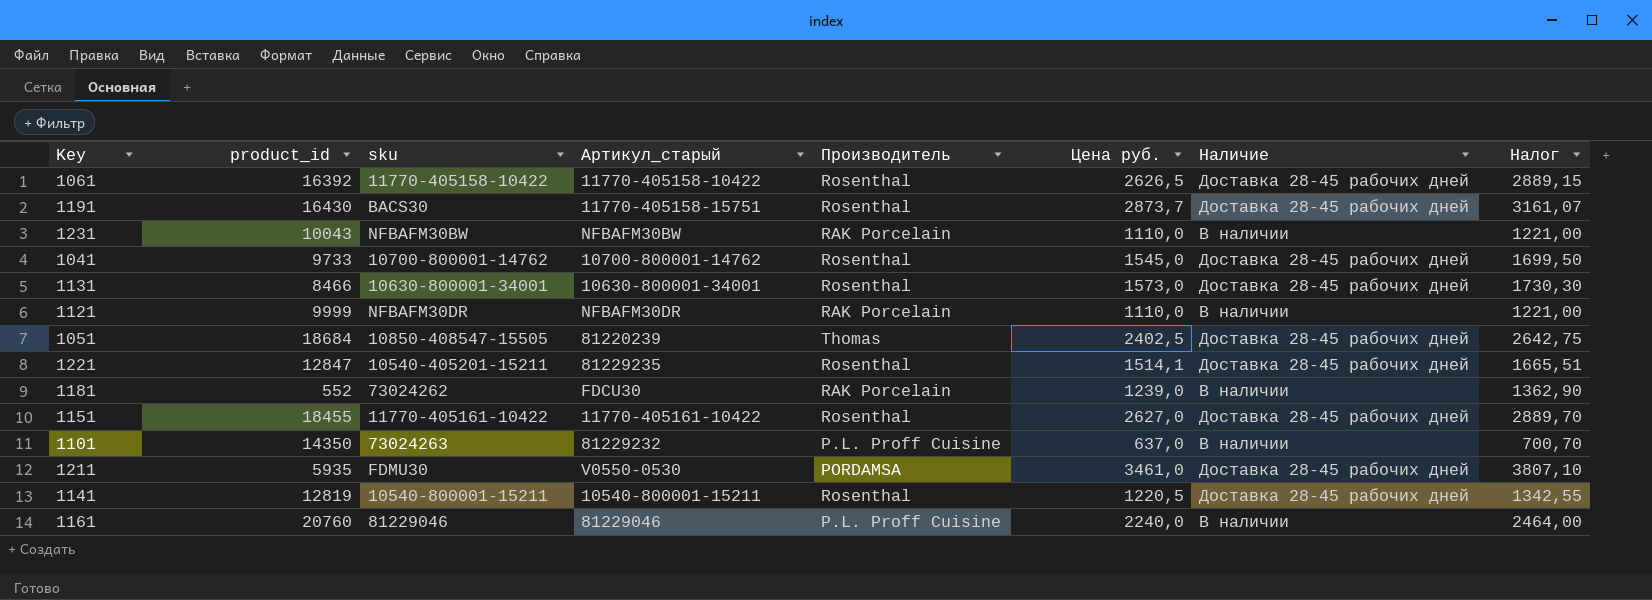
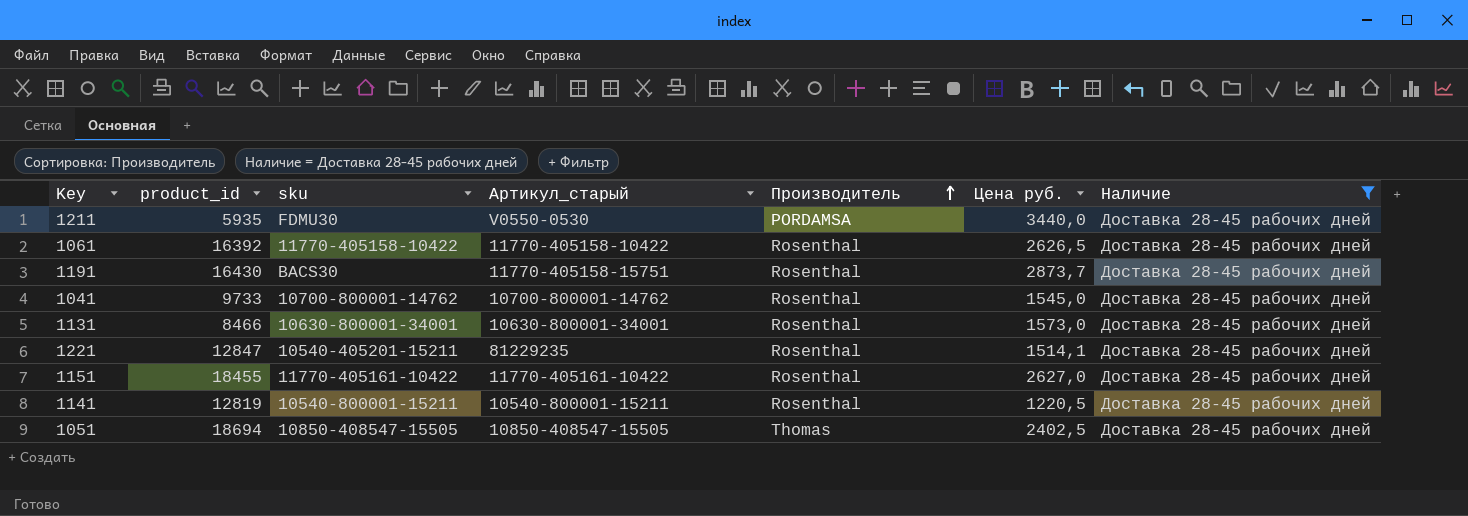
filter: none -> Наличие = Доставка 28-45 рабочих дней
row order: none -> Производитель ascending
column Налог | formula: [Цена руб.] * 1,1 -> none
1211 | Цена руб.: 3461,0 -> 3440,0
1051 | product_id: 18684 -> 18694
1051 | Артикул_старый: 81220239 -> 10850-408547-15505

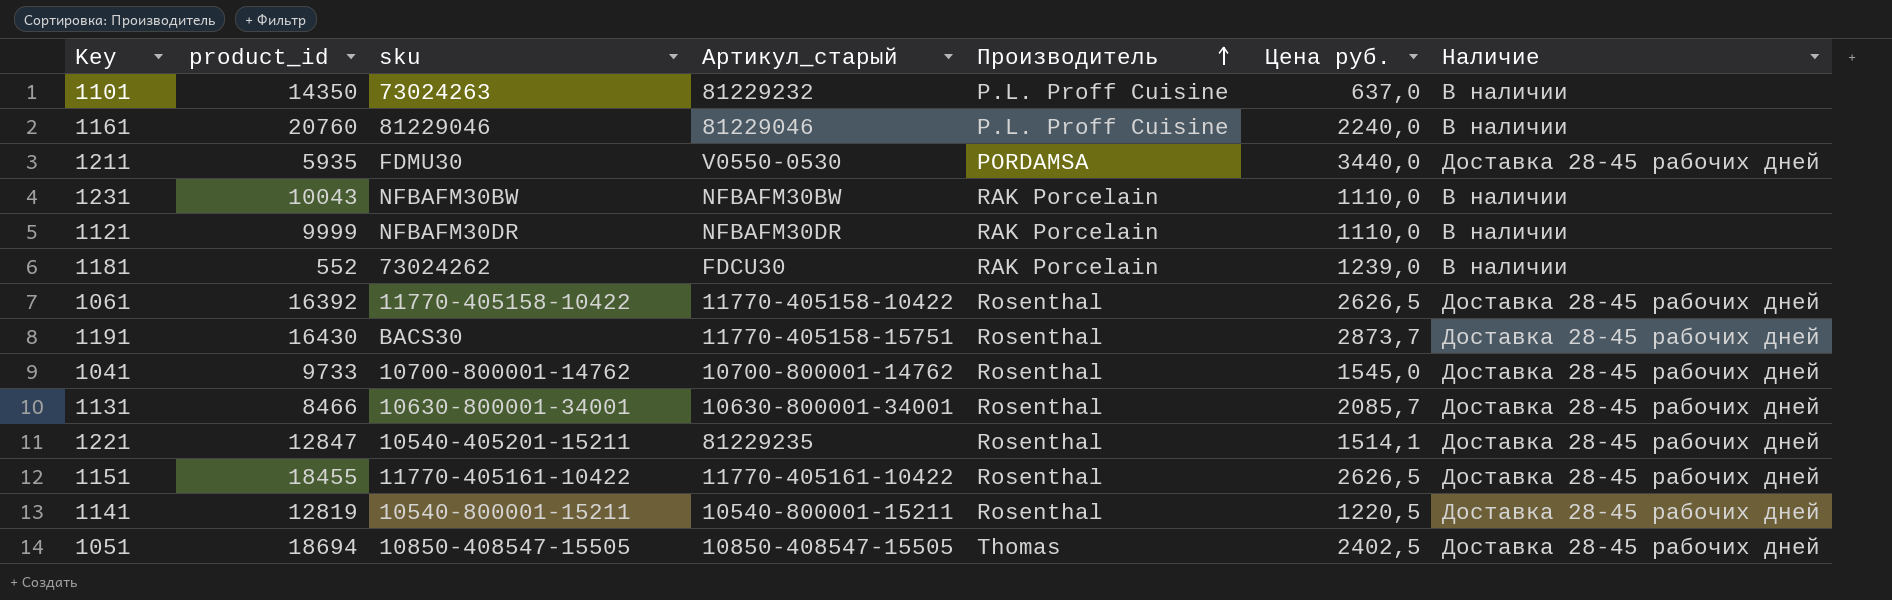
filter: Наличие = Доставка 28-45 рабочих дней -> none
1131 | Цена руб.: 1573,0 -> 2085,7
1151 | Цена руб.: 2627,0 -> 2626,5

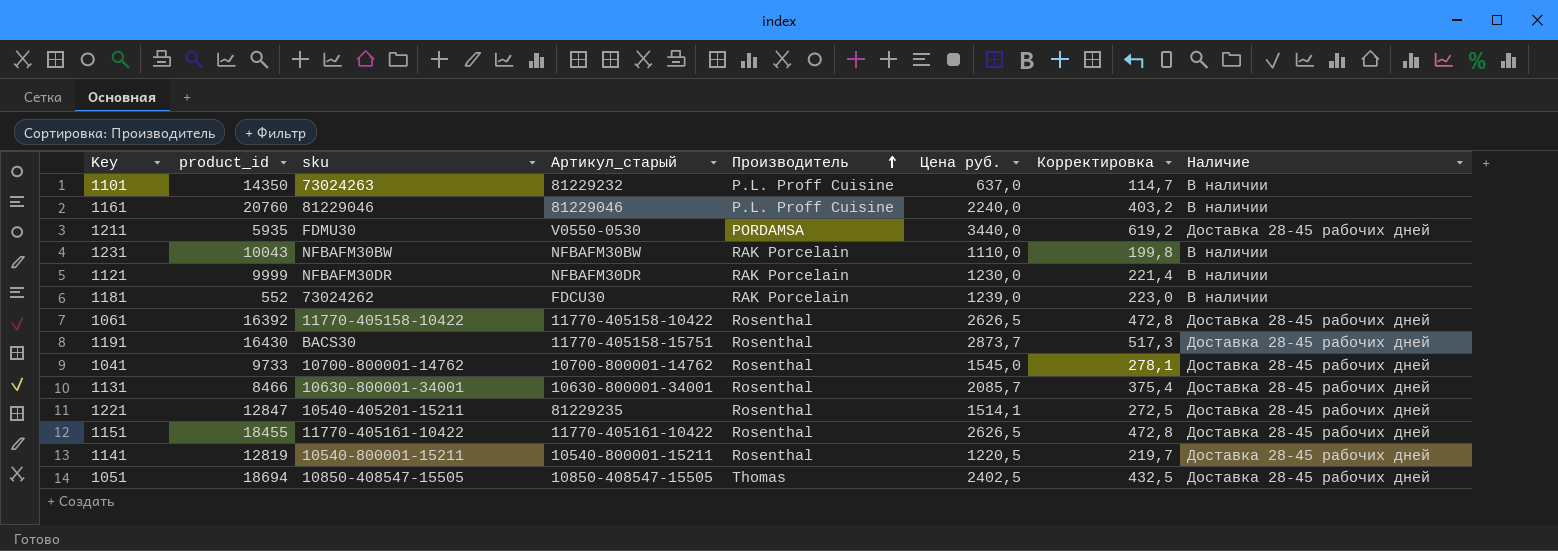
column Корректировка | formula: none -> [Цена руб.] * 0,18
1121 | Цена руб.: 1110,0 -> 1230,0

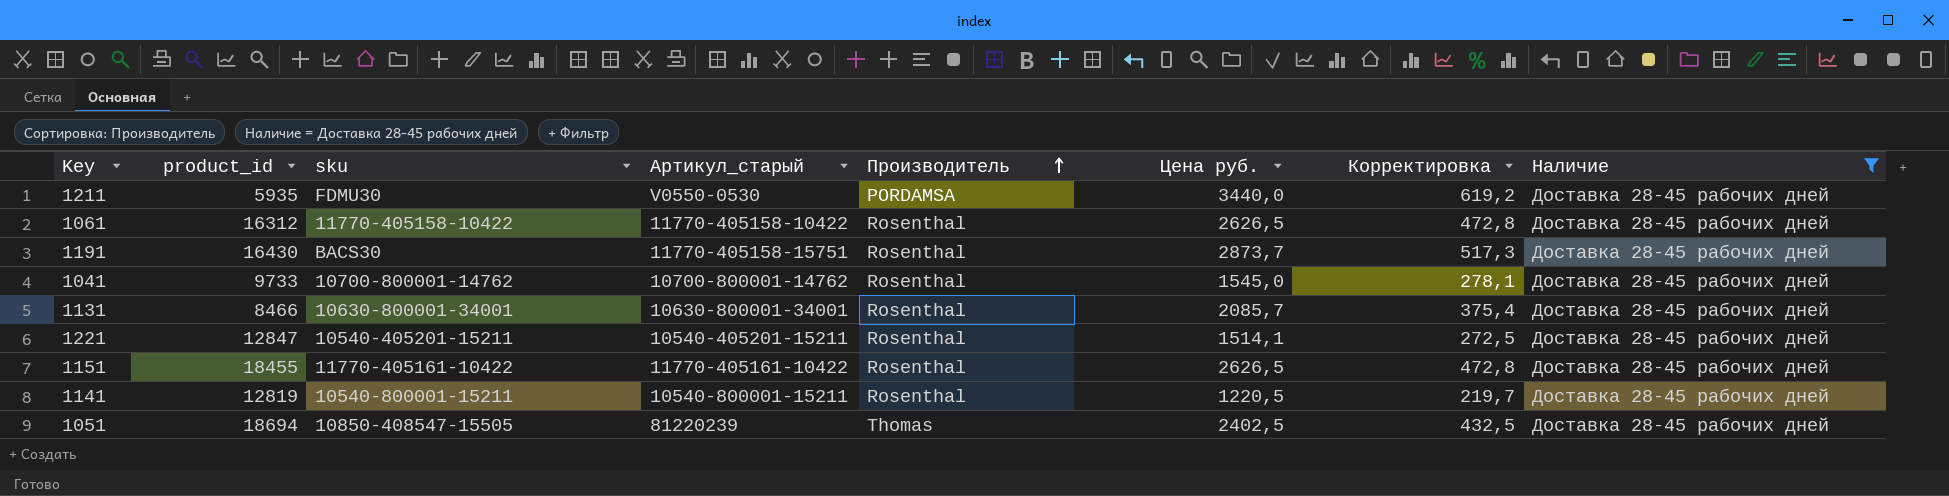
filter: none -> Наличие = Доставка 28-45 рабочих дней
1061 | product_id: 16392 -> 16312
1221 | Артикул_старый: 81229235 -> 10540-405201-15211
1051 | Артикул_старый: 10850-408547-15505 -> 81220239

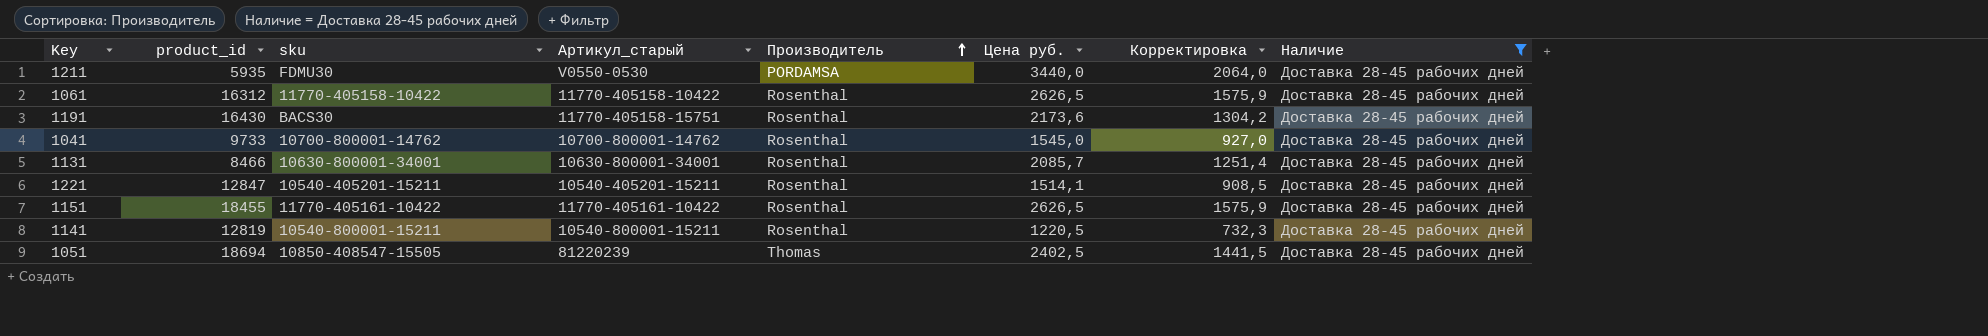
column Корректировка | formula: [Цена руб.] * 0,18 -> [Цена руб.] * 0,6
1191 | Цена руб.: 2873,7 -> 2173,6

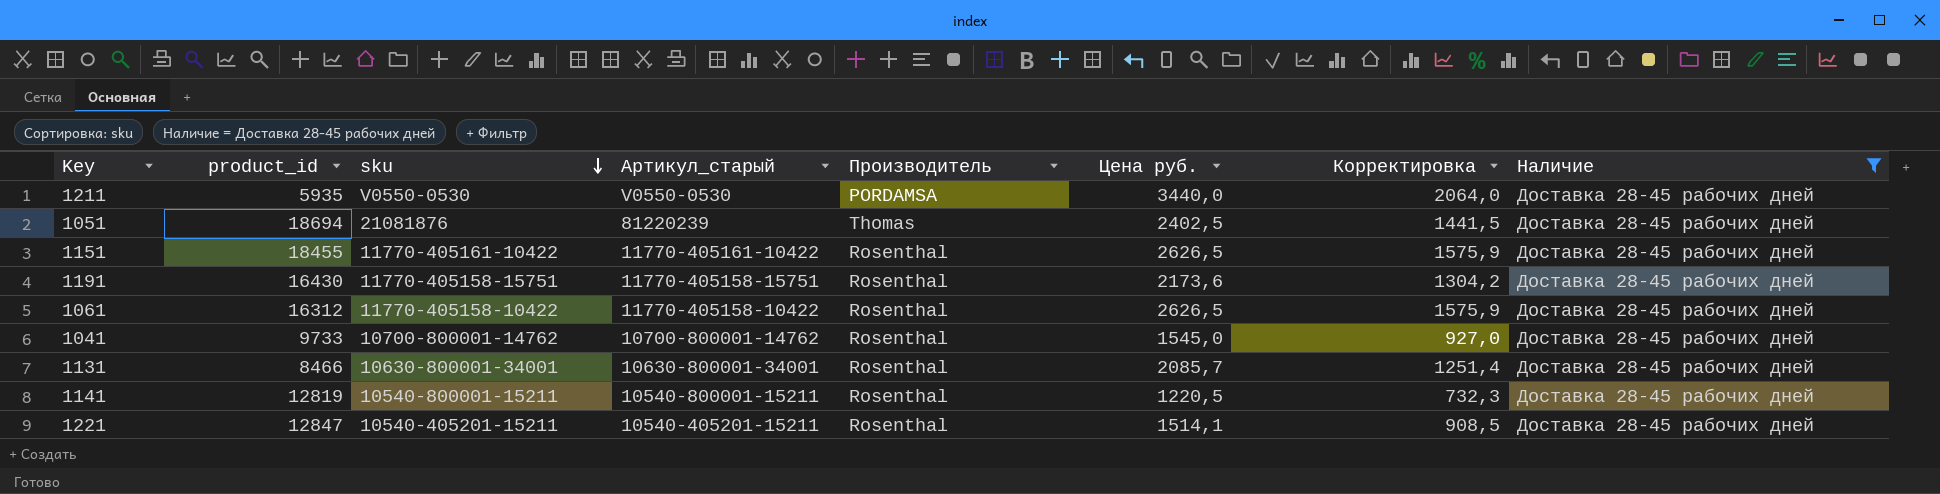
row order: Производитель ascending -> sku descending
1211 | sku: FDMU30 -> V0550-0530
1051 | sku: 10850-408547-15505 -> 21081876
1191 | sku: BACS30 -> 11770-405158-15751

